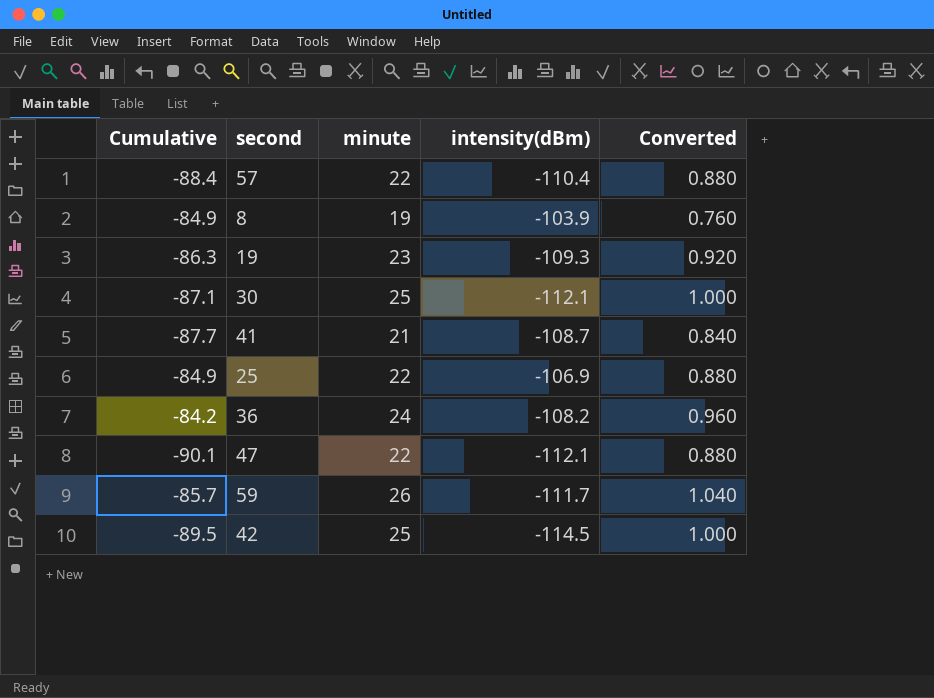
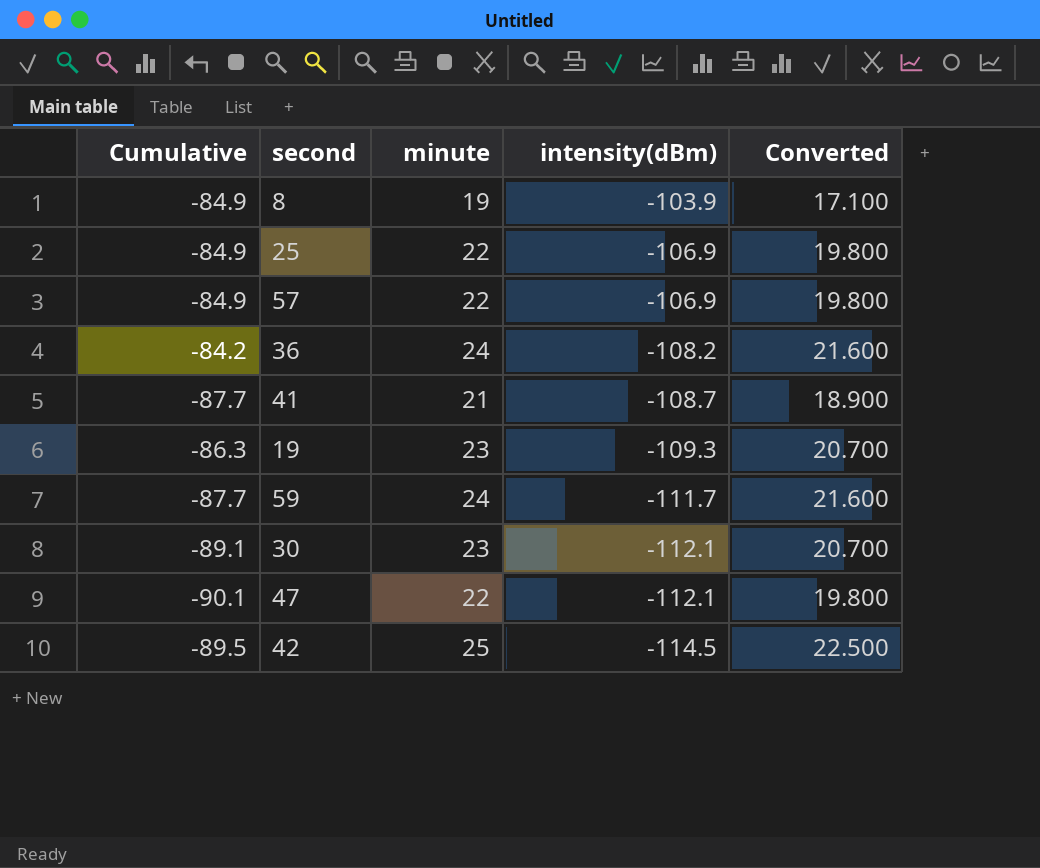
row order: none -> intensity(dBm) descending
column Converted | formula: [minute] * 0.04 -> [minute] * 0.9
57 | Cumulative: -88.4 -> -84.9
57 | intensity(dBm): -110.4 -> -106.9
59 | Cumulative: -85.7 -> -87.7
59 | minute: 26 -> 24
30 | Cumulative: -87.1 -> -89.1
30 | minute: 25 -> 23

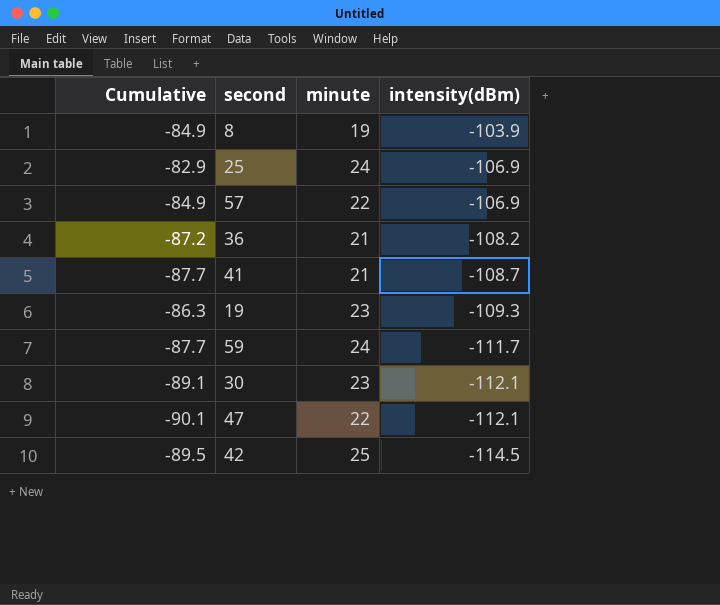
column Converted | formula: [minute] * 0.9 -> none
25 | Cumulative: -84.9 -> -82.9
25 | minute: 22 -> 24
36 | Cumulative: -84.2 -> -87.2
36 | minute: 24 -> 21

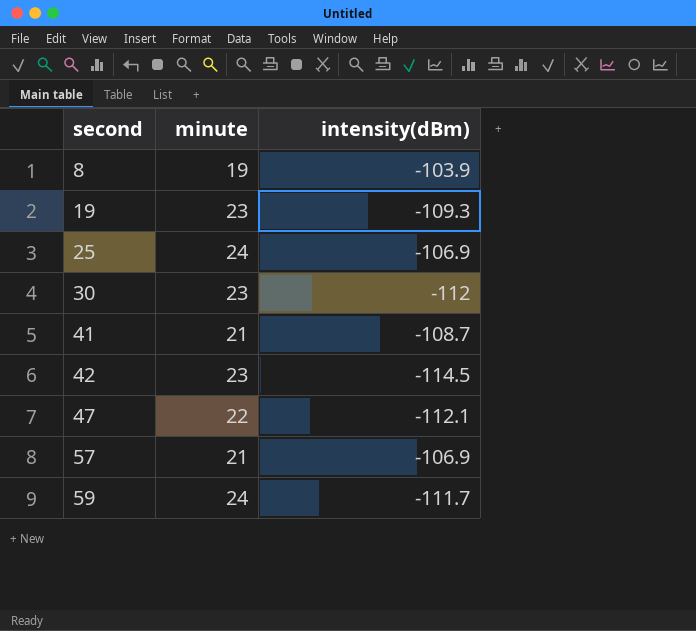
row order: intensity(dBm) descending -> second ascending
column Cumulative | formula: [minute] + [intensity(dBm)] -> none
row 36: -87.2 | 21 | -108.2 -> none
30 | intensity(dBm): -112.1 -> -112
42 | minute: 25 -> 23
57 | minute: 22 -> 21

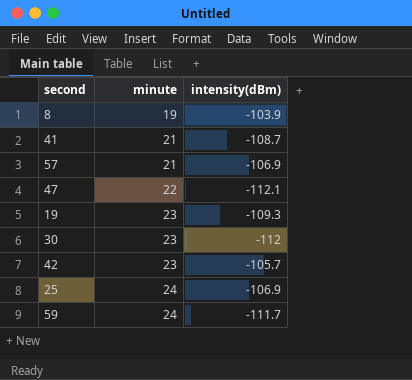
row order: second ascending -> minute ascending
42 | intensity(dBm): -114.5 -> -105.7

